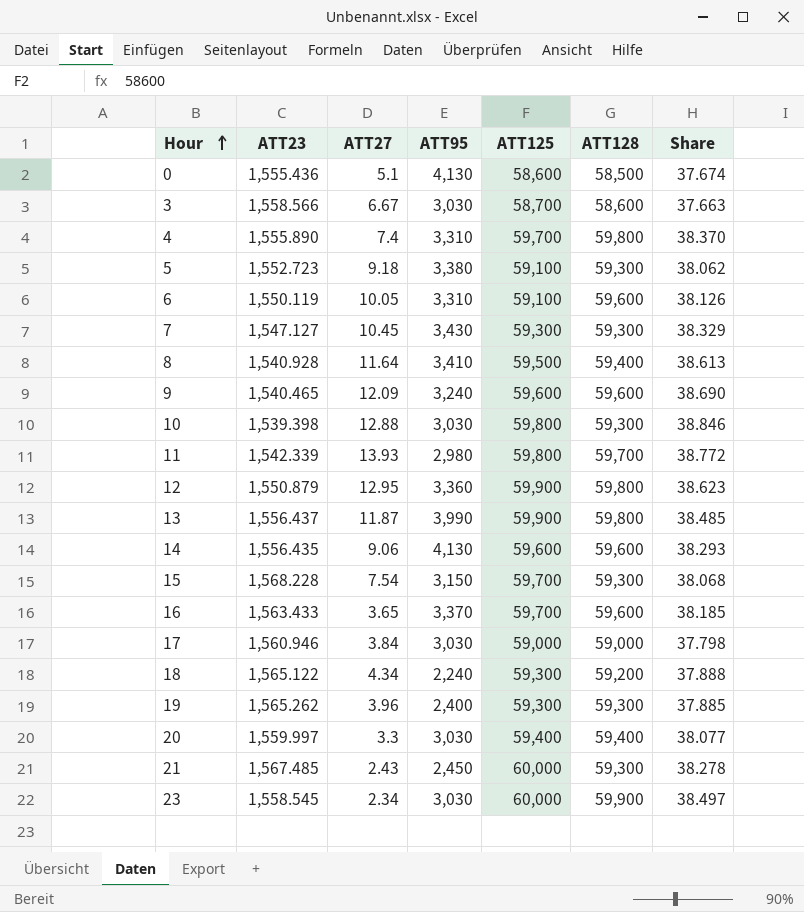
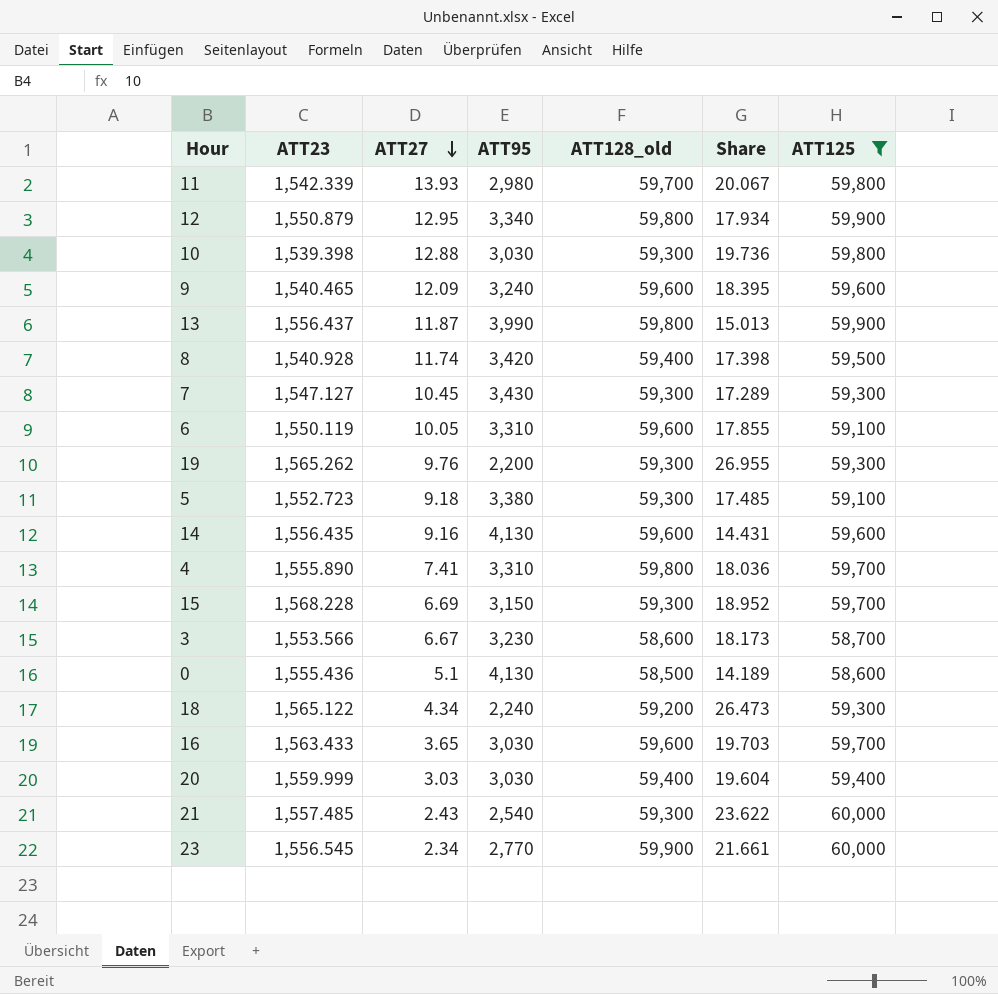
filter: none -> ATT125 != 59,000
row order: Hour ascending -> ATT27 descending
column name: ATT128 -> ATT128_old
column Share | formula: [ATT125] / [ATT23] -> [ATT125] / [ATT95]
column ATT125 | position: 5 -> 7
12 | ATT95: 3,360 -> 3,340
8 | ATT27: 11.64 -> 11.74
8 | ATT95: 3,410 -> 3,420
19 | ATT27: 3.96 -> 9.76
19 | ATT95: 2,400 -> 2,200
14 | ATT27: 9.06 -> 9.16
4 | ATT27: 7.4 -> 7.41
15 | ATT27: 7.54 -> 6.69
3 | ATT23: 1,558.566 -> 1,553.566
3 | ATT95: 3,030 -> 3,230
16 | ATT95: 3,370 -> 3,030
20 | ATT23: 1,559.997 -> 1,559.999
20 | ATT27: 3.3 -> 3.03
21 | ATT23: 1,567.485 -> 1,557.485
21 | ATT95: 2,450 -> 2,540
23 | ATT23: 1,558.545 -> 1,556.545
23 | ATT95: 3,030 -> 2,770

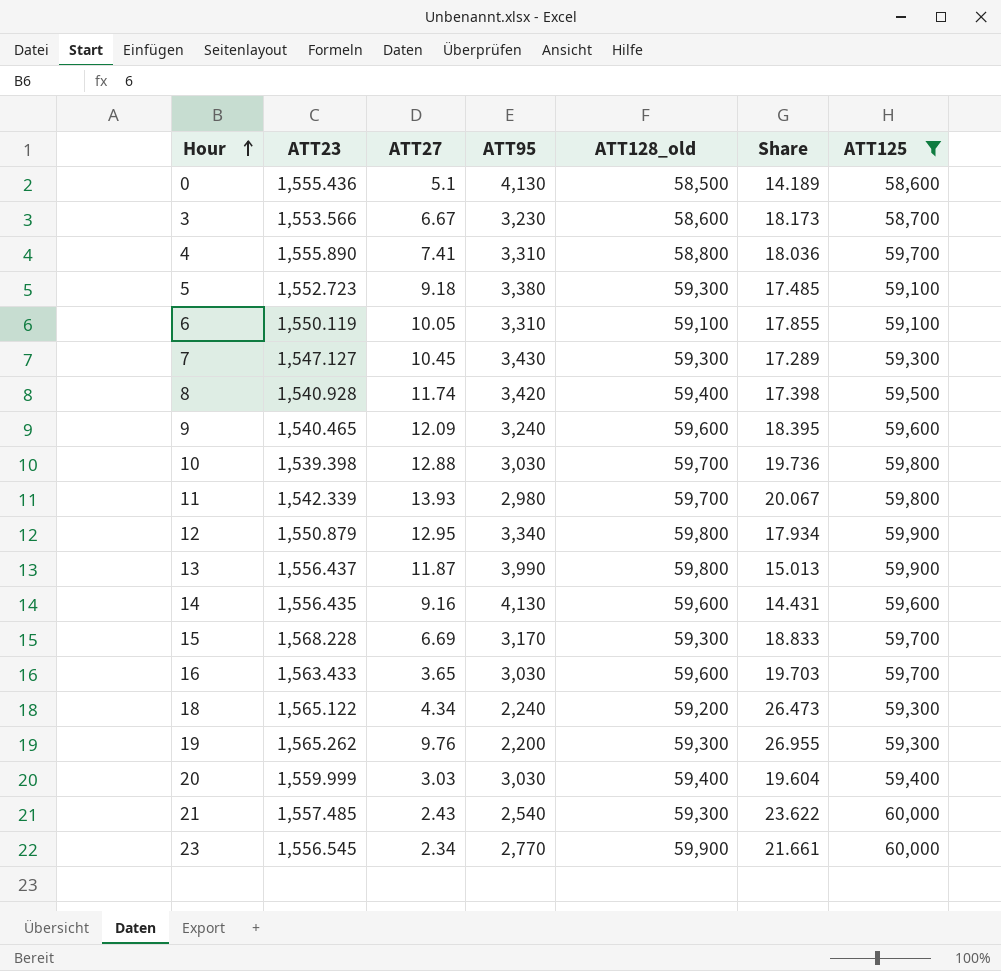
row order: ATT27 descending -> Hour ascending
4 | ATT128_old: 59,800 -> 58,800
6 | ATT128_old: 59,600 -> 59,100
10 | ATT128_old: 59,300 -> 59,700
15 | ATT95: 3,150 -> 3,170
15 | Share: 18.952 -> 18.833

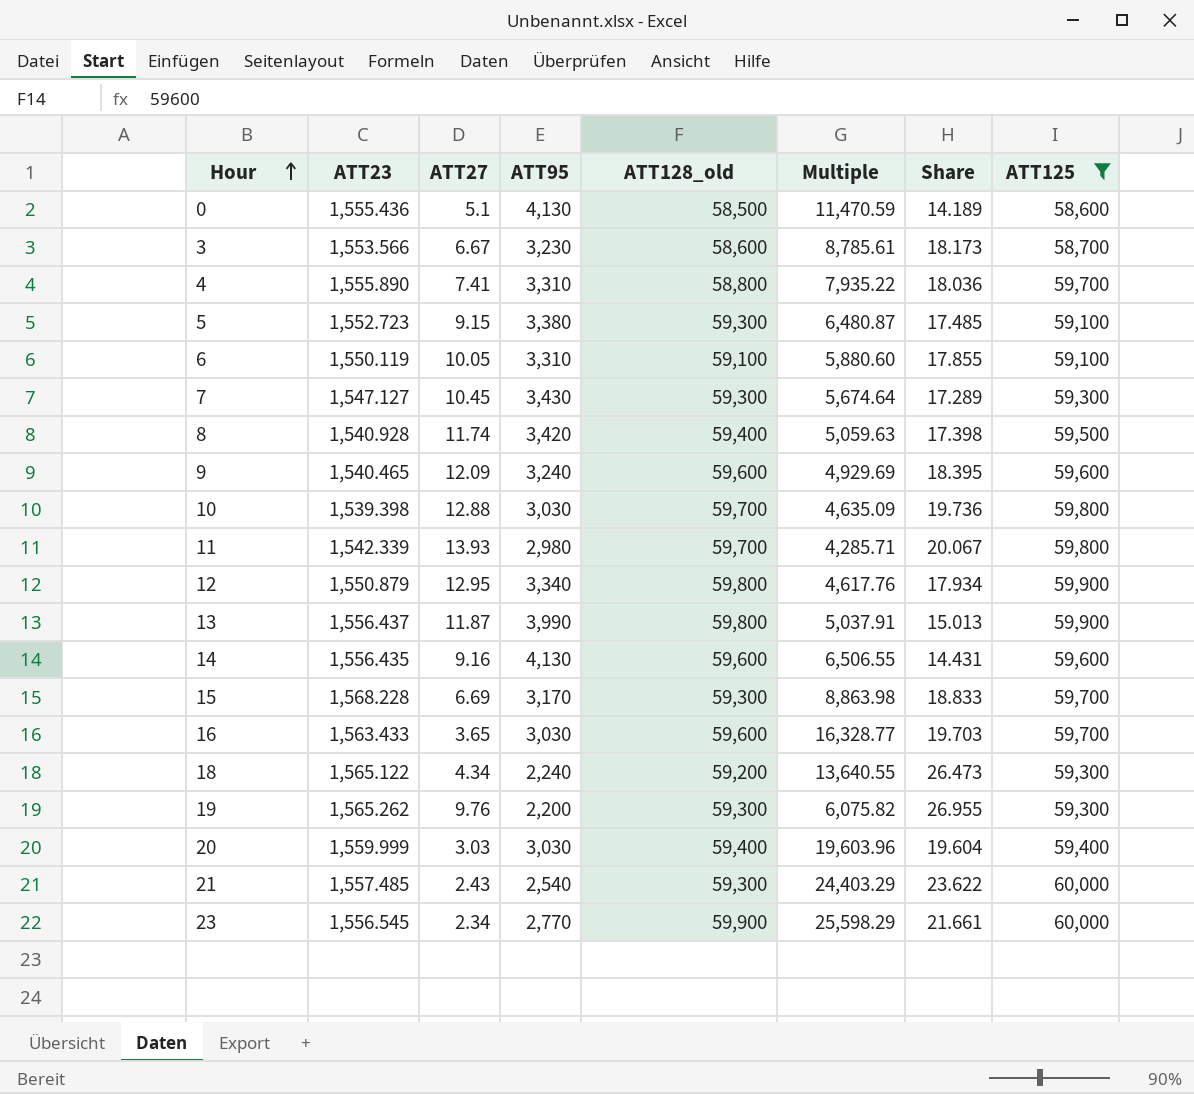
column Multiple | formula: none -> [ATT128_old] / [ATT27]
5 | ATT27: 9.18 -> 9.15

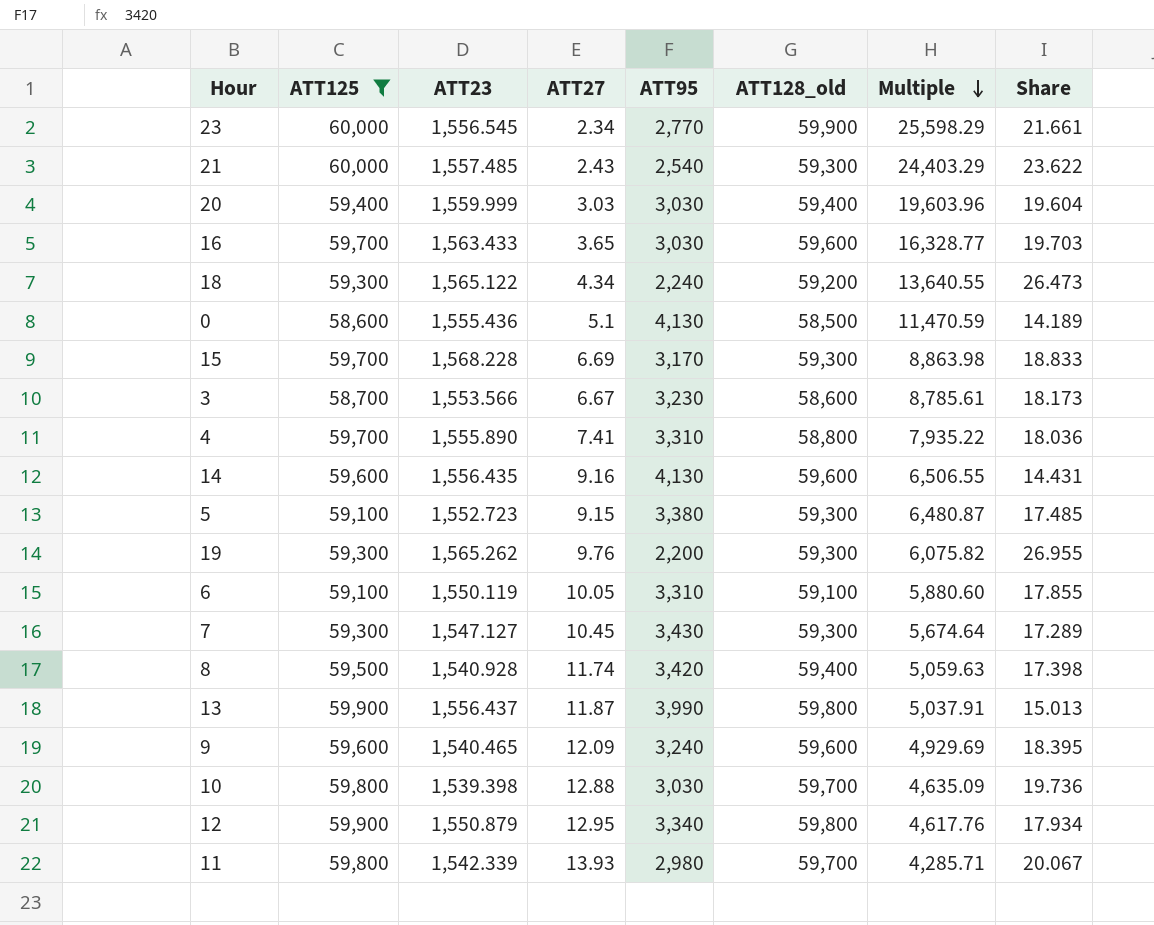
row order: Hour ascending -> Multiple descending
column ATT125 | position: 8 -> 2

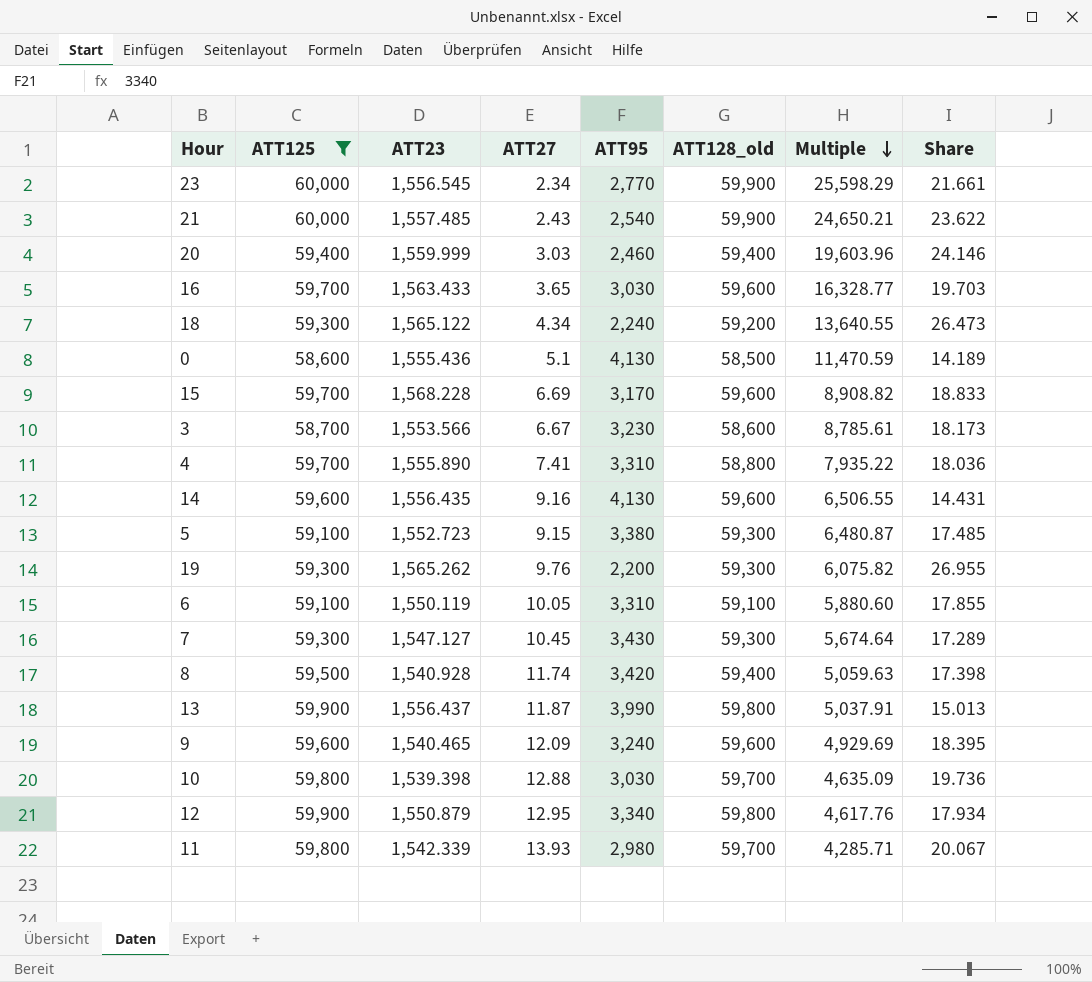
21 | ATT128_old: 59,300 -> 59,900
21 | Multiple: 24,403.29 -> 24,650.21
20 | ATT95: 3,030 -> 2,460
20 | Share: 19.604 -> 24.146
15 | ATT128_old: 59,300 -> 59,600
15 | Multiple: 8,863.98 -> 8,908.82

